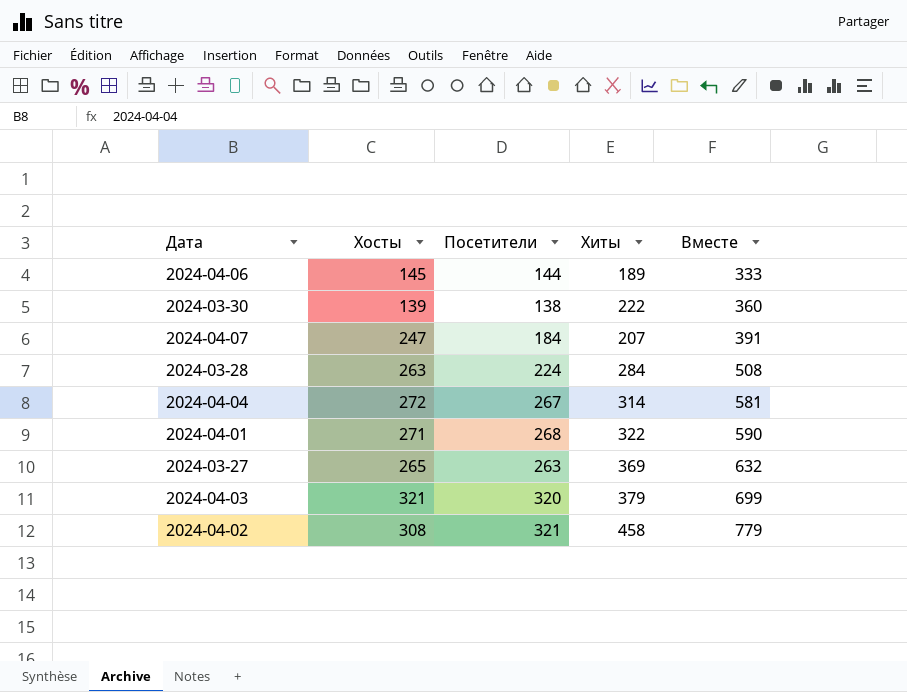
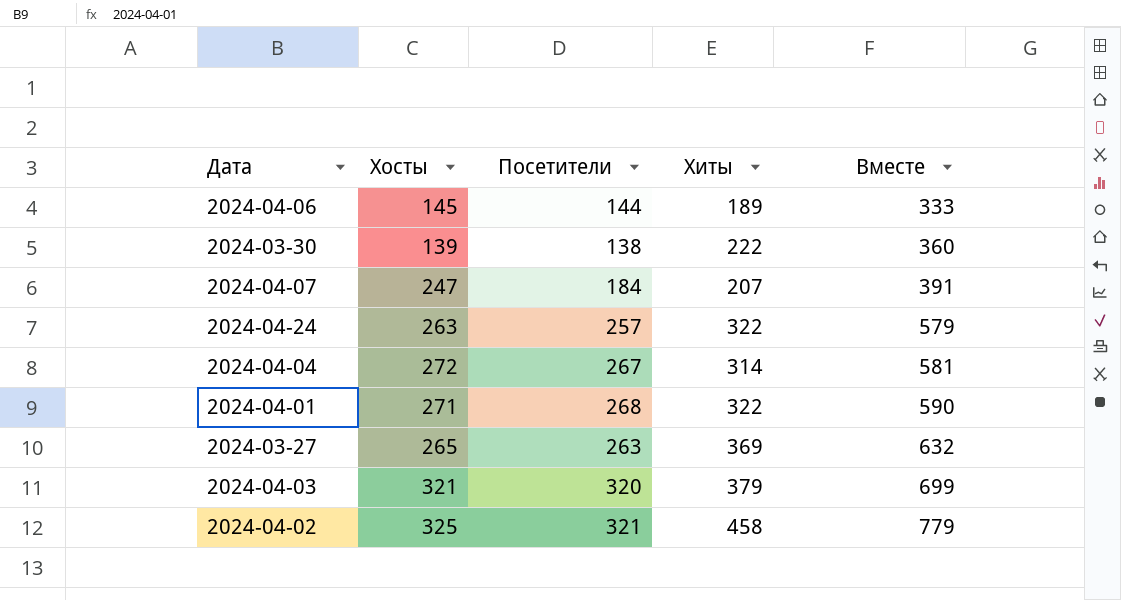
row 2024-03-28: 263 | 224 | 284 | 508 -> none
row 2024-04-24: none -> 263 | 257 | 322 | 579
2024-04-02 | Хосты: 308 -> 325

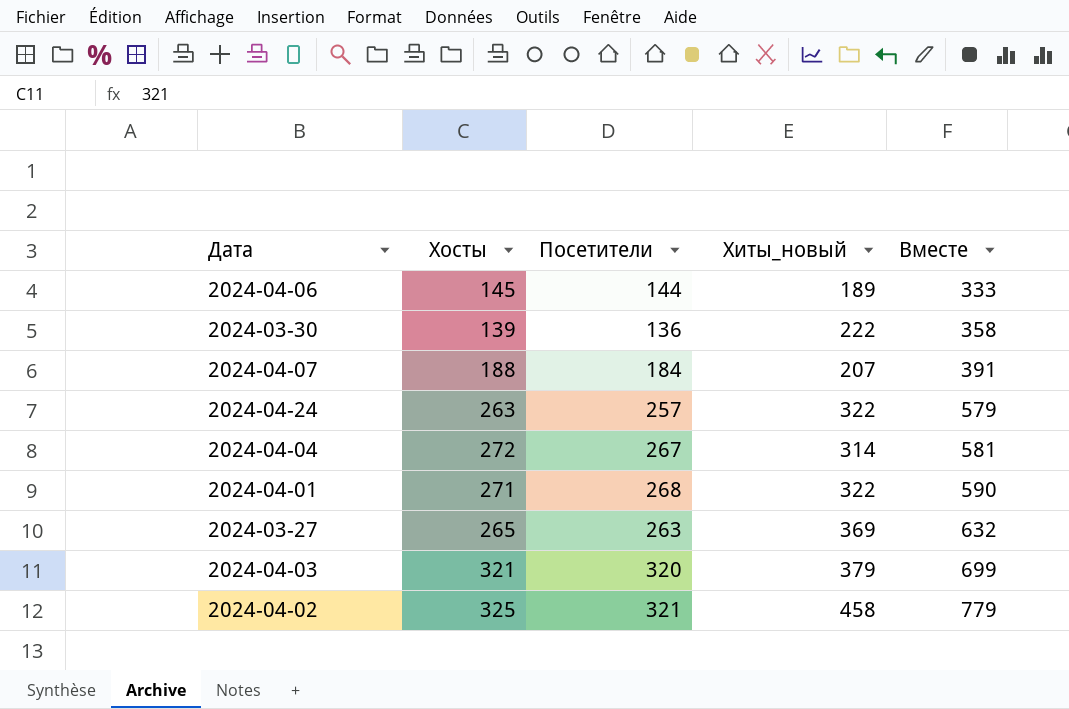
column name: Хиты -> Хиты_новый
2024-03-30 | Посетители: 138 -> 136
2024-03-30 | Вместе: 360 -> 358
2024-04-07 | Хосты: 247 -> 188

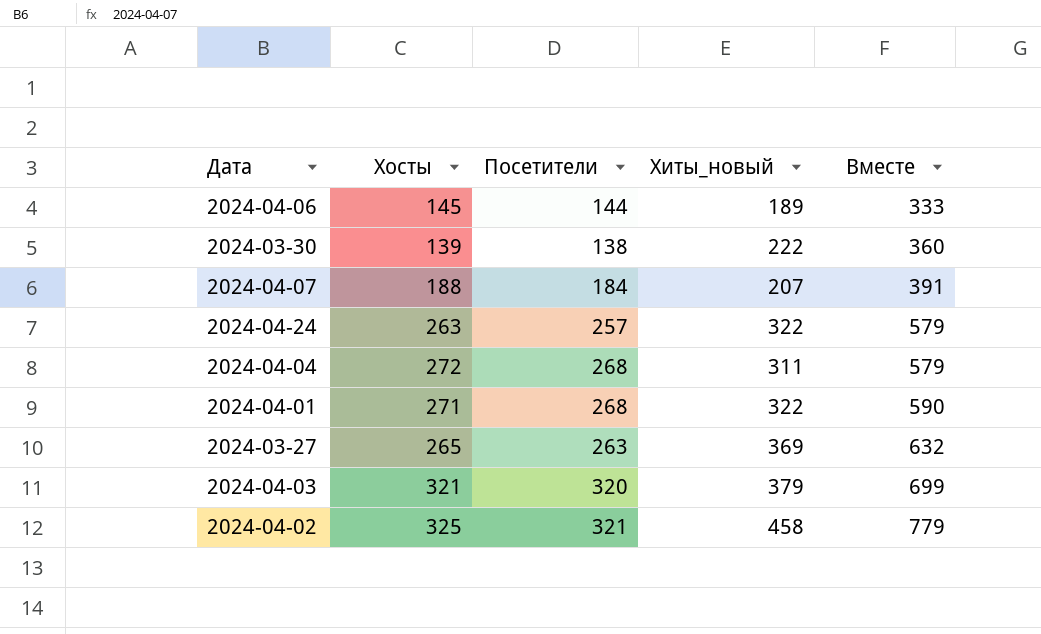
2024-03-30 | Посетители: 136 -> 138
2024-03-30 | Вместе: 358 -> 360
2024-04-04 | Посетители: 267 -> 268
2024-04-04 | Хиты_новый: 314 -> 311
2024-04-04 | Вместе: 581 -> 579

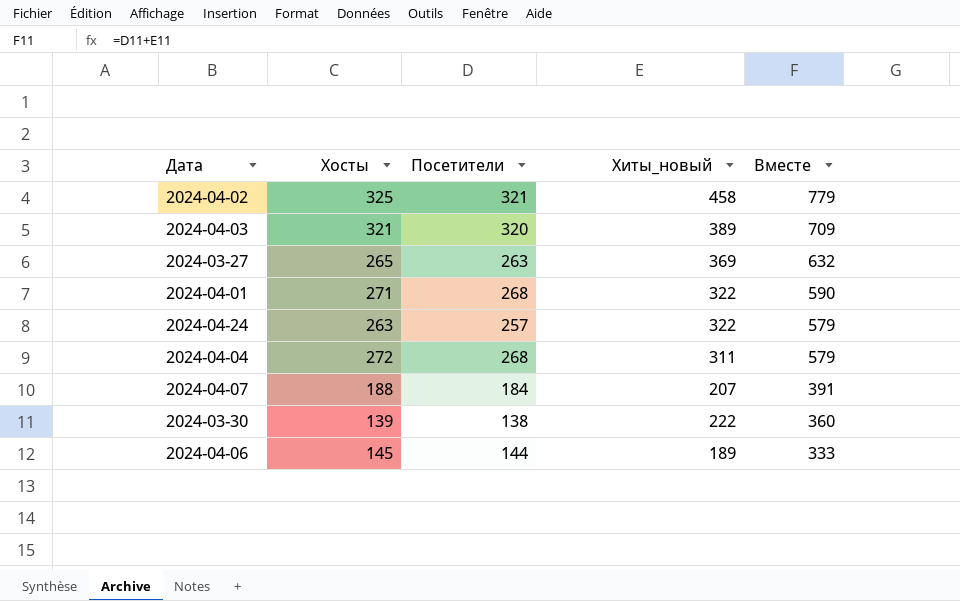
row order: Вместе ascending -> Вместе descending
2024-04-03 | Хиты_новый: 379 -> 389
2024-04-03 | Вместе: 699 -> 709

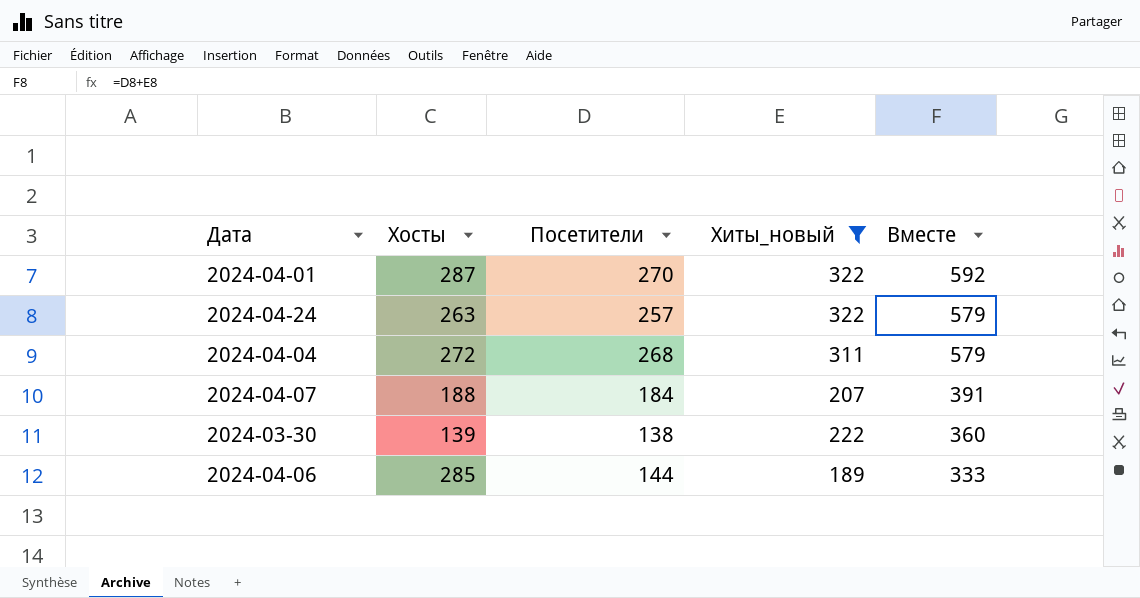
filter: none -> Хиты_новый <= 322
2024-04-01 | Хосты: 271 -> 287
2024-04-01 | Посетители: 268 -> 270
2024-04-01 | Вместе: 590 -> 592
2024-04-06 | Хосты: 145 -> 285

